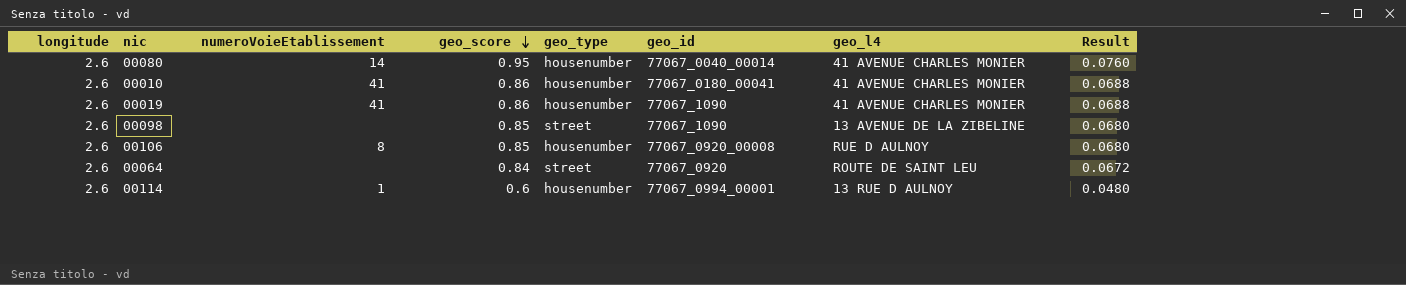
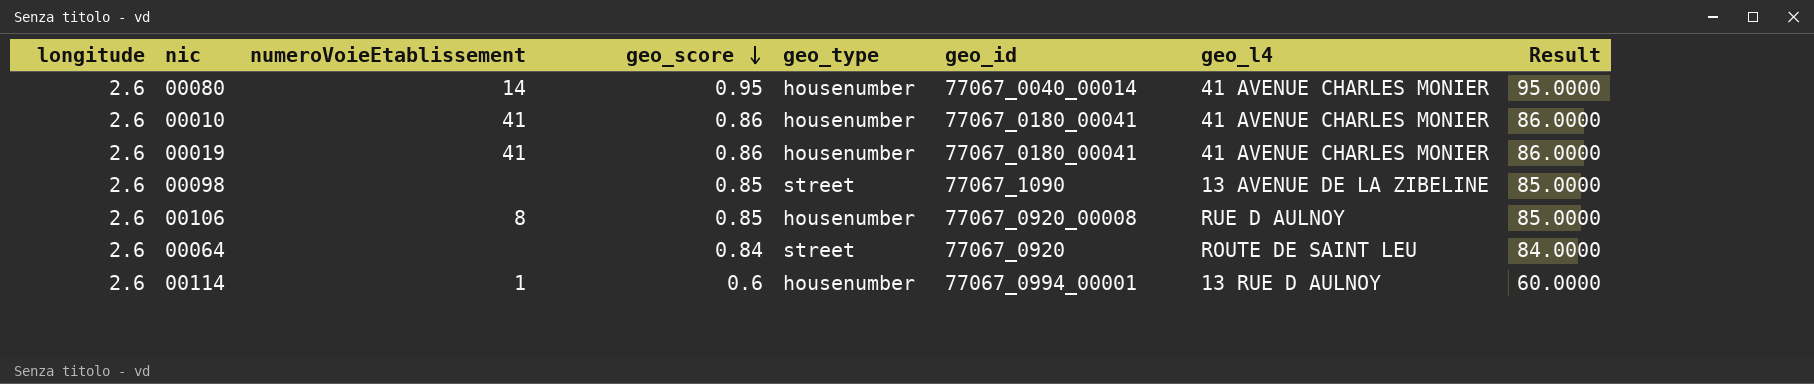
column Result | formula: [geo_score] * 0.08 -> [geo_score] * 100
00019 | geo_id: 77067_1090 -> 77067_0180_00041

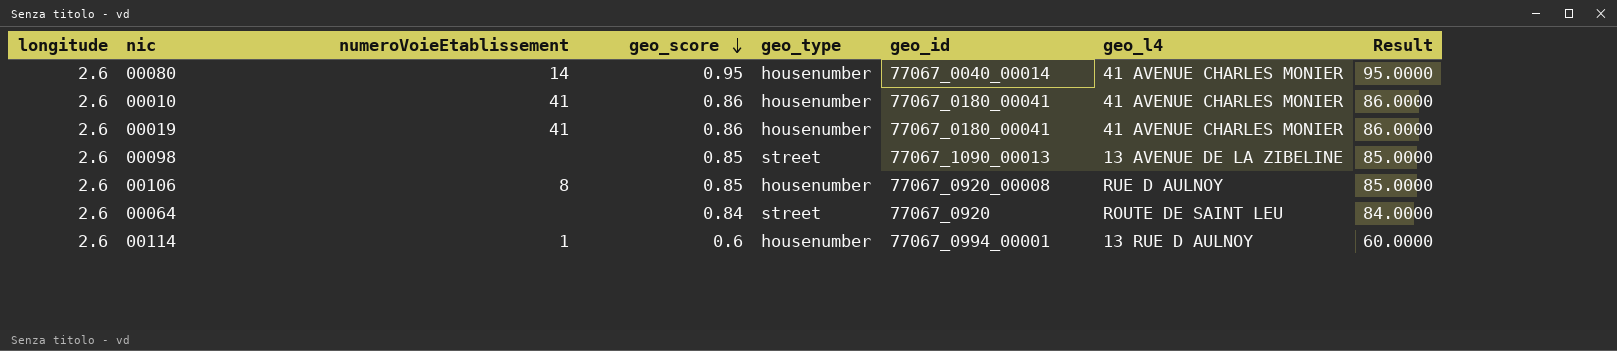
00098 | geo_id: 77067_1090 -> 77067_1090_00013

